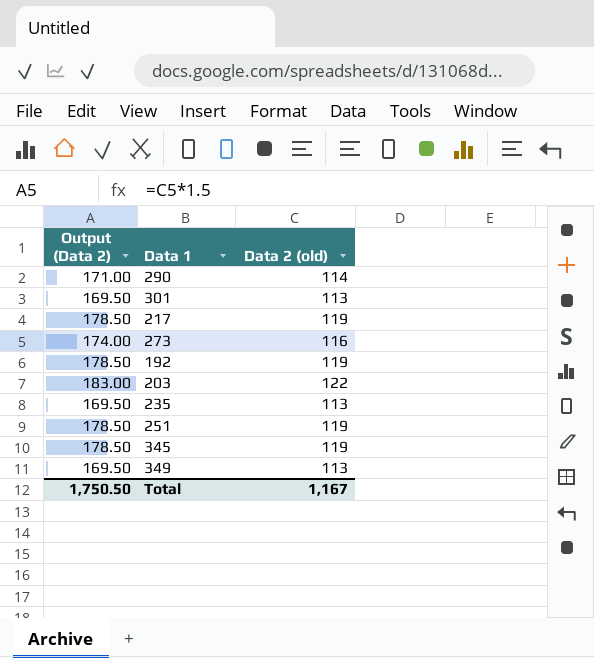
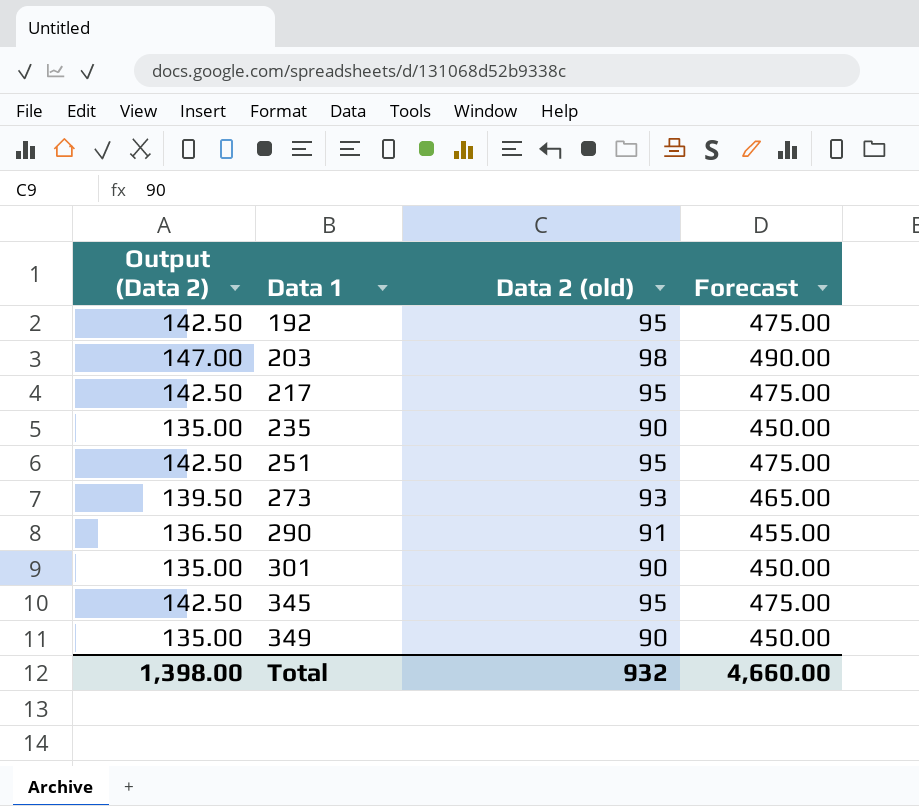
row order: none -> Data 1 ascending
column Forecast | formula: none -> [Data 2 (old)] * 5
192 | Output (Data 2): 178.50 -> 142.50
192 | Data 2 (old): 119 -> 95
203 | Output (Data 2): 183.00 -> 147.00
203 | Data 2 (old): 122 -> 98
217 | Output (Data 2): 178.50 -> 142.50
217 | Data 2 (old): 119 -> 95
235 | Output (Data 2): 169.50 -> 135.00
235 | Data 2 (old): 113 -> 90
251 | Output (Data 2): 178.50 -> 142.50
251 | Data 2 (old): 119 -> 95
273 | Output (Data 2): 174.00 -> 139.50
273 | Data 2 (old): 116 -> 93
290 | Output (Data 2): 171.00 -> 136.50
290 | Data 2 (old): 114 -> 91
301 | Output (Data 2): 169.50 -> 135.00
301 | Data 2 (old): 113 -> 90
345 | Output (Data 2): 178.50 -> 142.50
345 | Data 2 (old): 119 -> 95
349 | Output (Data 2): 169.50 -> 135.00
349 | Data 2 (old): 113 -> 90
Total | Output (Data 2): 1,750.50 -> 1,398.00
Total | Data 2 (old): 1,167 -> 932

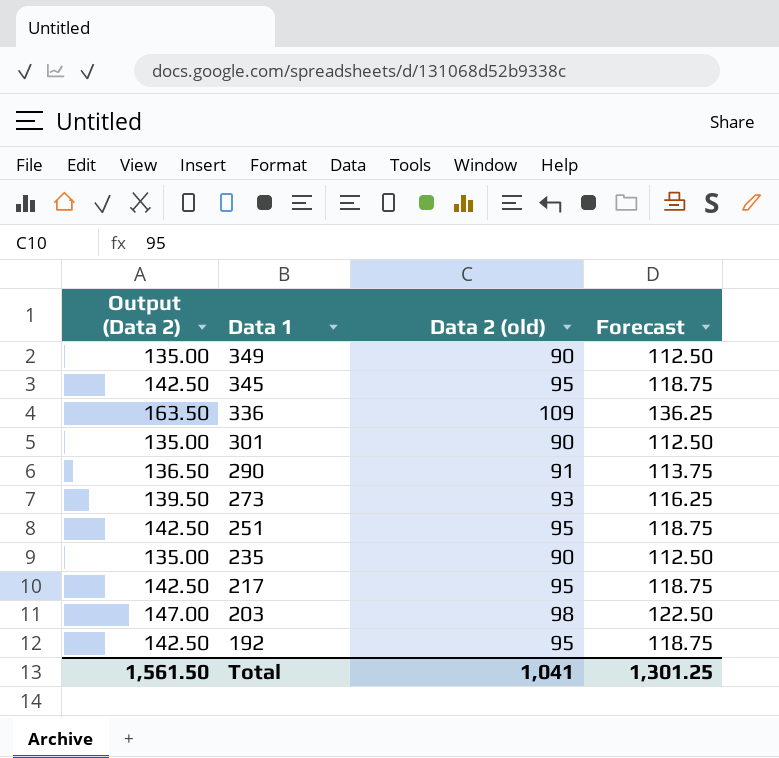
row order: Data 1 ascending -> Data 1 descending
column Forecast | formula: [Data 2 (old)] * 5 -> [Data 2 (old)] * 1.25
row 336: none -> 163.50 | 109 | 136.25
Total | Output (Data 2): 1,398.00 -> 1,561.50
Total | Data 2 (old): 932 -> 1,041
Total | Forecast: 4,660.00 -> 1,301.25

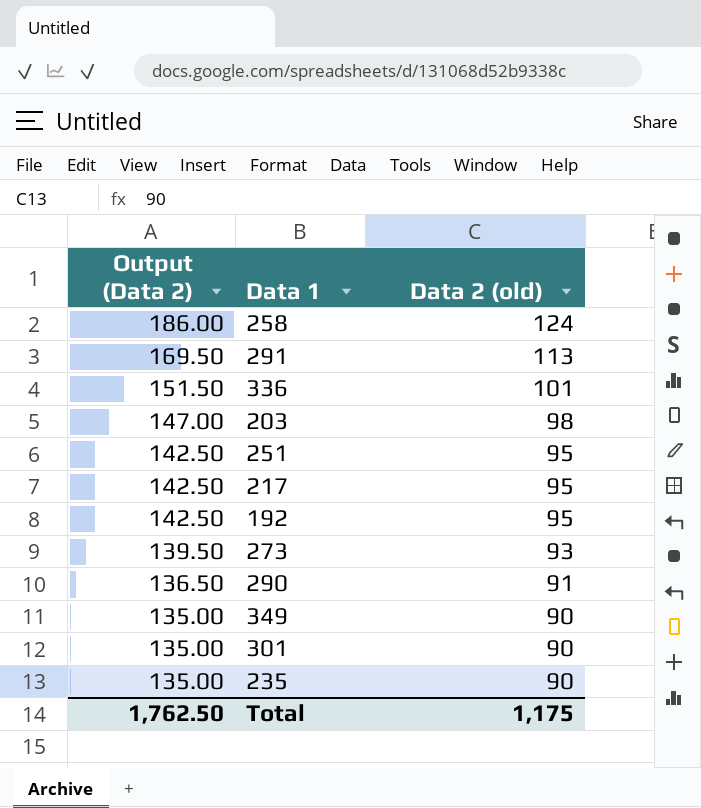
row order: Data 1 descending -> Output (Data 2) descending
column Forecast | formula: [Data 2 (old)] * 1.25 -> none
row 345: 142.50 | 95 | 118.75 -> none
row 258: none -> 186.00 | 124
row 291: none -> 169.50 | 113
336 | Output (Data 2): 163.50 -> 151.50
336 | Data 2 (old): 109 -> 101
Total | Output (Data 2): 1,561.50 -> 1,762.50
Total | Data 2 (old): 1,041 -> 1,175

